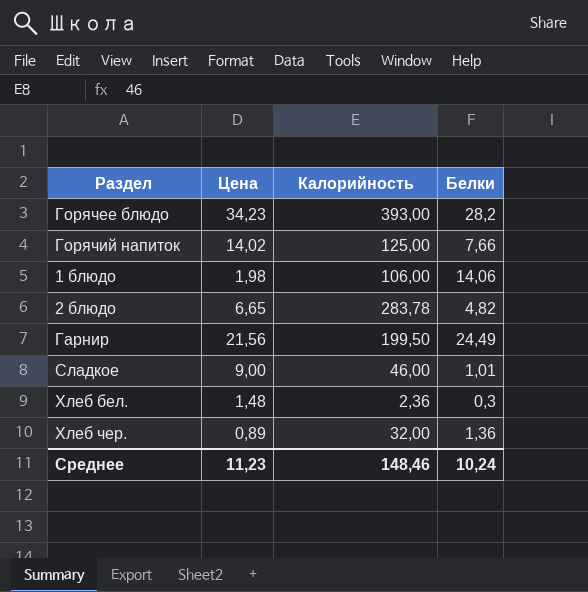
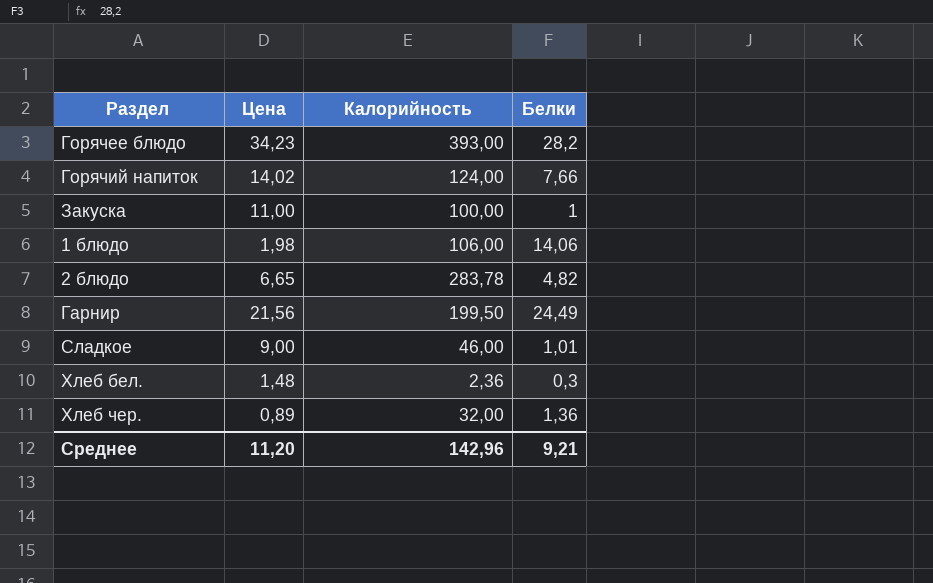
Горячий напиток | Калорийность: 125,00 -> 124,00
row Закуска: none -> 11,00 | 100,00 | 1
Среднее | Цена: 11,23 -> 11,20
Среднее | Калорийность: 148,46 -> 142,96
Среднее | Белки: 10,24 -> 9,21

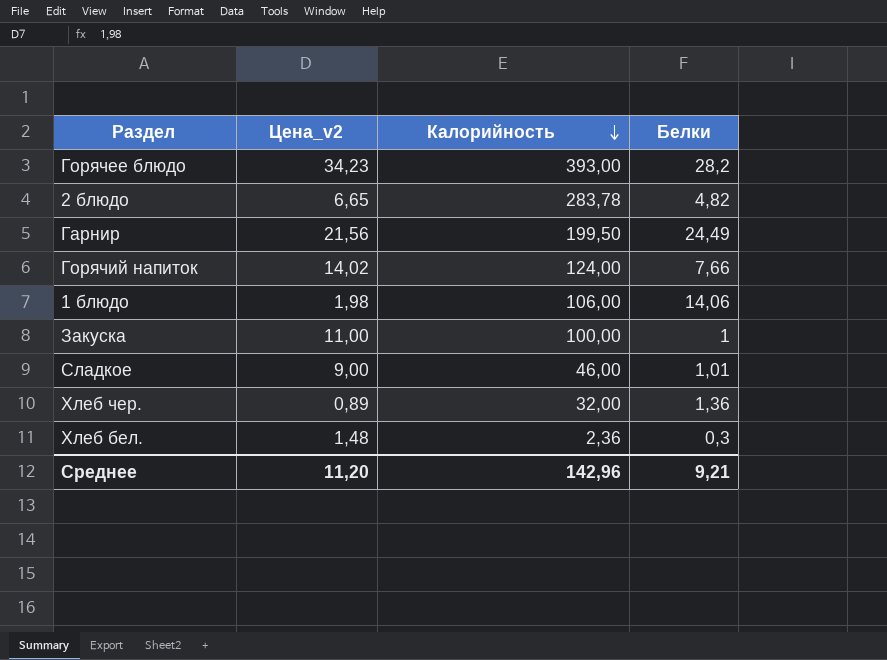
row order: none -> Калорийность descending
column name: Цена -> Цена_v2

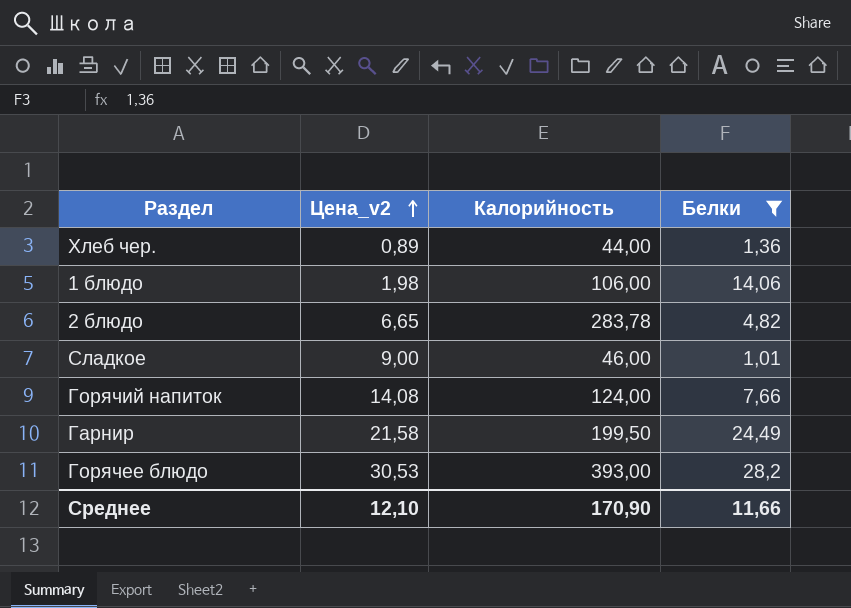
filter: none -> Белки >= 1,01
row order: Калорийность descending -> Цена_v2 ascending
Хлеб чер. | Калорийность: 32,00 -> 44,00
Горячий напиток | Цена_v2: 14,02 -> 14,08
Гарнир | Цена_v2: 21,56 -> 21,58
Горячее блюдо | Цена_v2: 34,23 -> 30,53
Среднее | Цена_v2: 11,20 -> 12,10
Среднее | Калорийность: 142,96 -> 170,90
Среднее | Белки: 9,21 -> 11,66

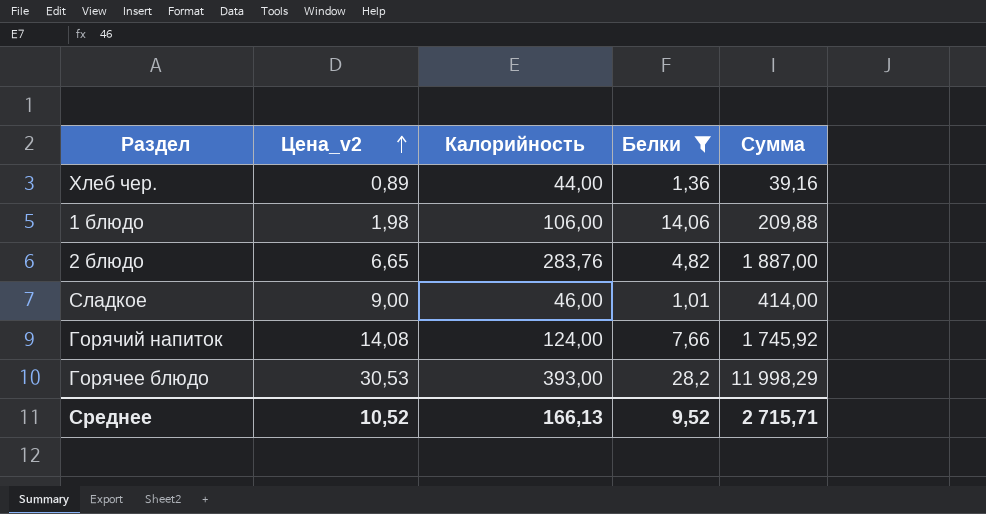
column Сумма | formula: none -> [Цена_v2] * [Калорийность]
row Гарнир: 21,58 | 199,50 | 24,49 -> none
2 блюдо | Калорийность: 283,78 -> 283,76
Среднее | Цена_v2: 12,10 -> 10,52
Среднее | Калорийность: 170,90 -> 166,13
Среднее | Белки: 11,66 -> 9,52

